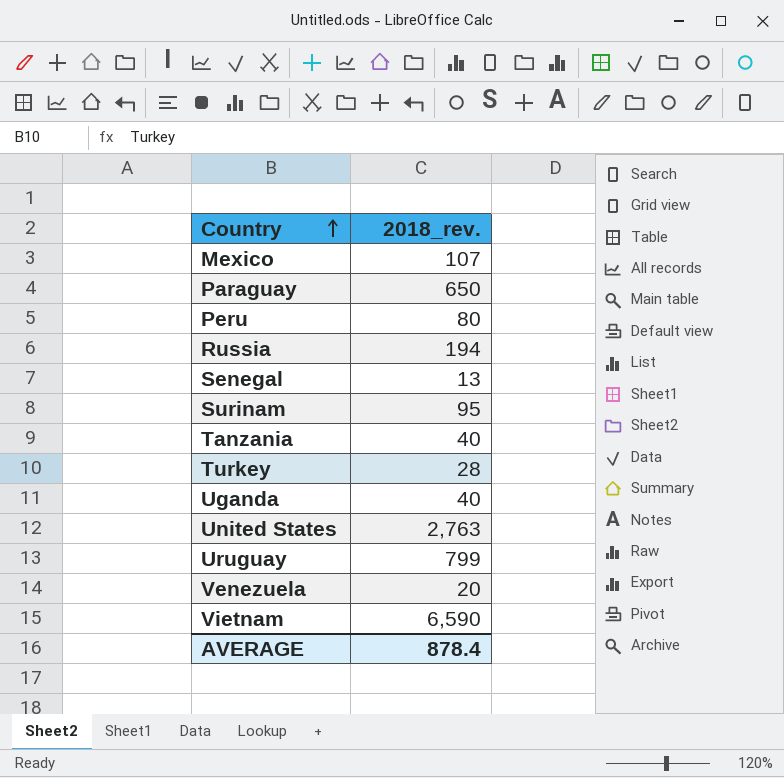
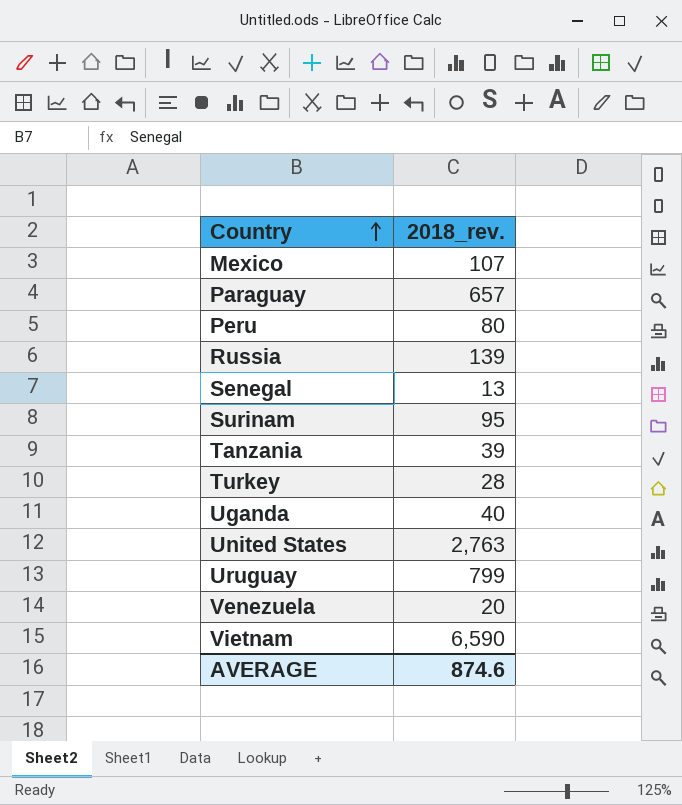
Paraguay | 2018_rev.: 650 -> 657
Russia | 2018_rev.: 194 -> 139
Tanzania | 2018_rev.: 40 -> 39
AVERAGE | 2018_rev.: 878.4 -> 874.6

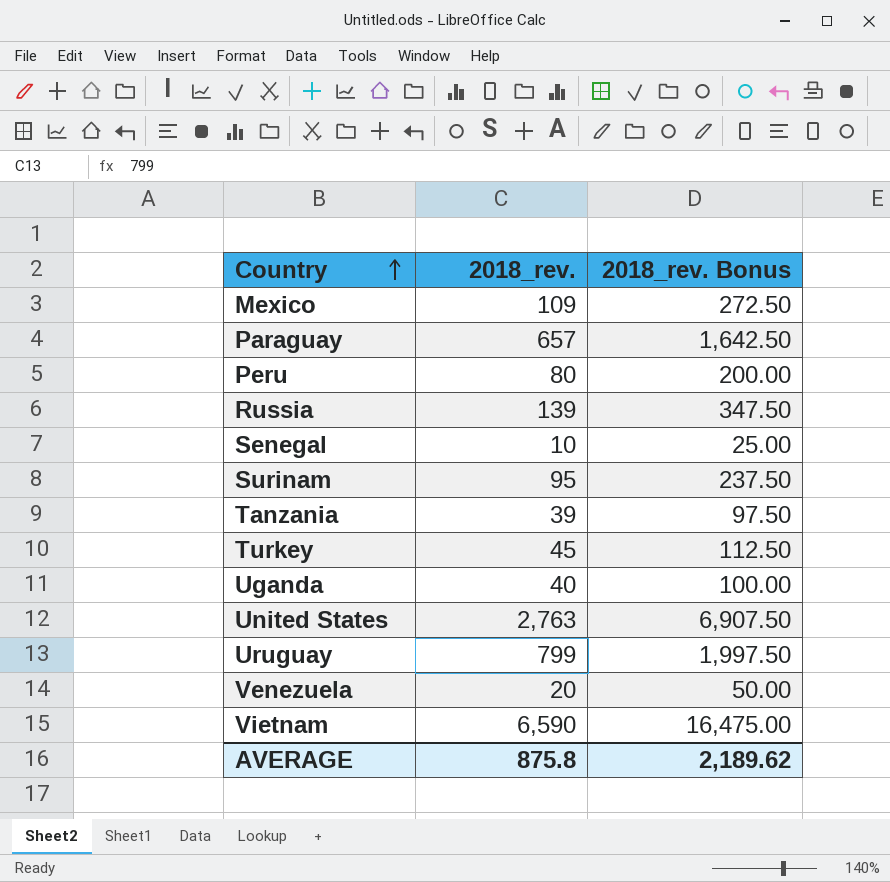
column 2018_rev. Bonus | formula: none -> [2018_rev.] * 2.5
Mexico | 2018_rev.: 107 -> 109
Senegal | 2018_rev.: 13 -> 10
Turkey | 2018_rev.: 28 -> 45
AVERAGE | 2018_rev.: 874.6 -> 875.8

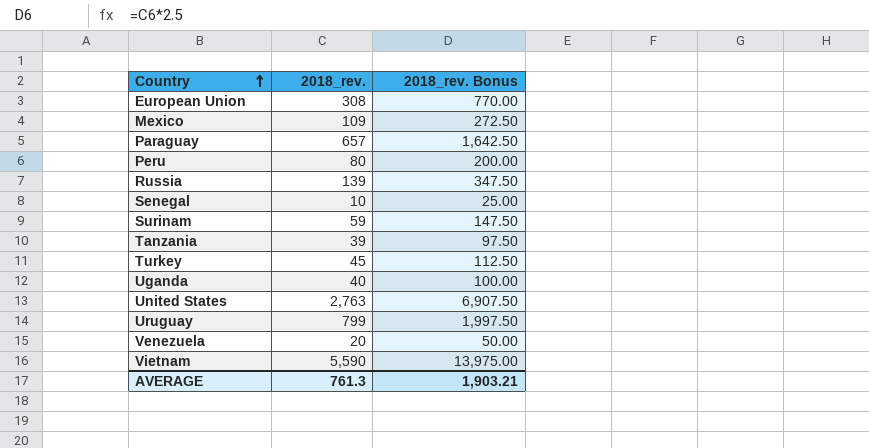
row European Union: none -> 308 | 770.00
Surinam | 2018_rev.: 95 -> 59
Surinam | 2018_rev. Bonus: 237.50 -> 147.50
Vietnam | 2018_rev.: 6,590 -> 5,590
Vietnam | 2018_rev. Bonus: 16,475.00 -> 13,975.00
AVERAGE | 2018_rev.: 875.8 -> 761.3
AVERAGE | 2018_rev. Bonus: 2,189.62 -> 1,903.21

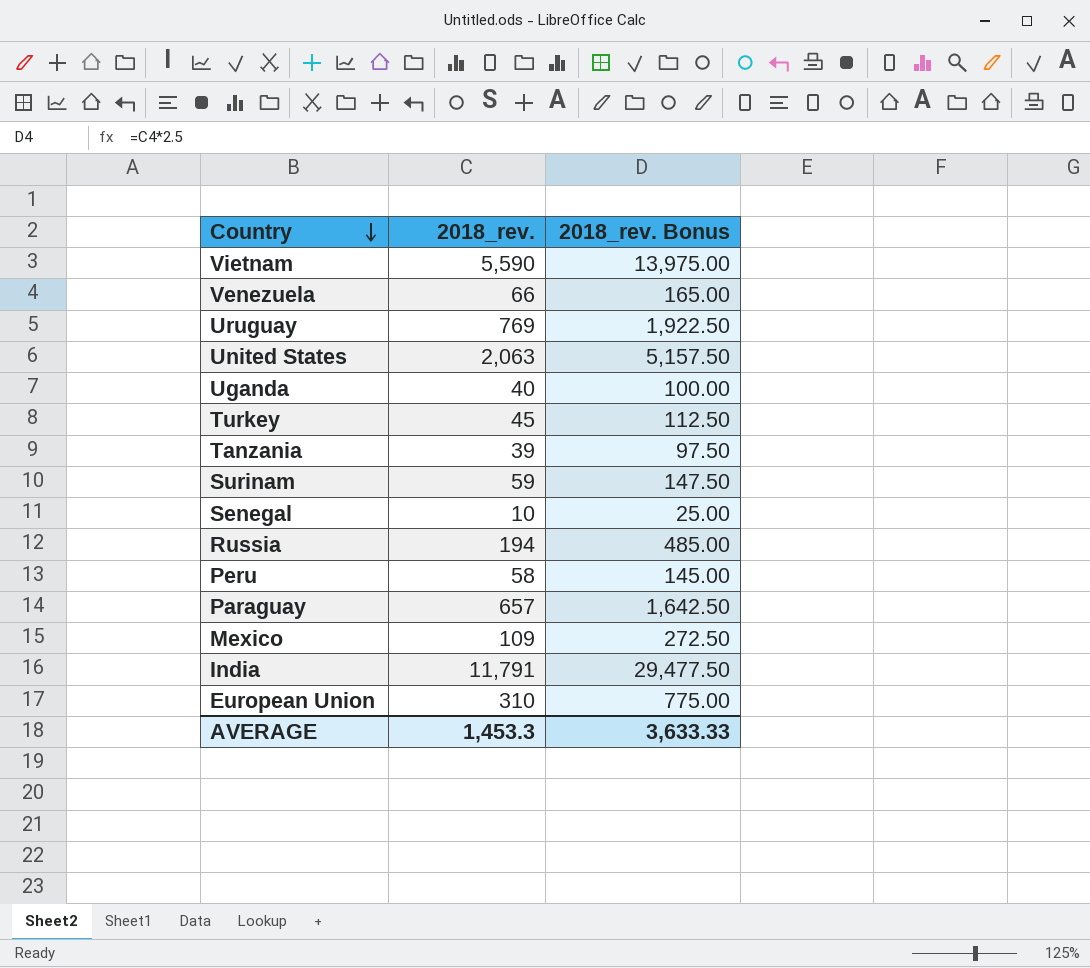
row order: Country ascending -> Country descending
Venezuela | 2018_rev.: 20 -> 66
Venezuela | 2018_rev. Bonus: 50.00 -> 165.00
Uruguay | 2018_rev.: 799 -> 769
Uruguay | 2018_rev. Bonus: 1,997.50 -> 1,922.50
United States | 2018_rev.: 2,763 -> 2,063
United States | 2018_rev. Bonus: 6,907.50 -> 5,157.50
Russia | 2018_rev.: 139 -> 194
Russia | 2018_rev. Bonus: 347.50 -> 485.00
Peru | 2018_rev.: 80 -> 58
Peru | 2018_rev. Bonus: 200.00 -> 145.00
row India: none -> 11,791 | 29,477.50
European Union | 2018_rev.: 308 -> 310
European Union | 2018_rev. Bonus: 770.00 -> 775.00
AVERAGE | 2018_rev.: 761.3 -> 1,453.3
AVERAGE | 2018_rev. Bonus: 1,903.21 -> 3,633.33

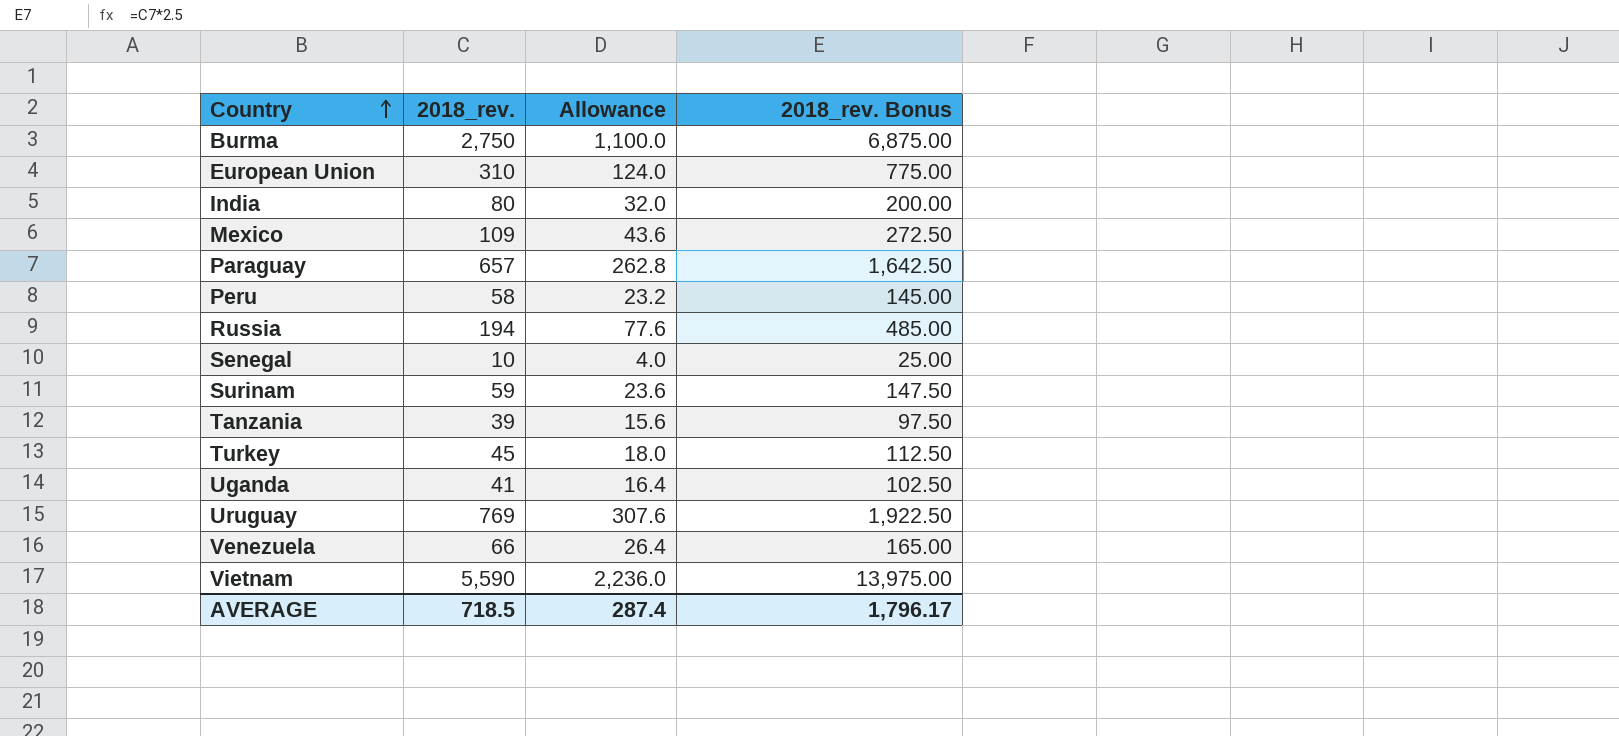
row order: Country descending -> Country ascending
column Allowance | formula: none -> [2018_rev.] * 0.4
row United States: 2,063 | 5,157.50 -> none
row Burma: none -> 2,750 | 1,100.0 | 6,875.00
India | 2018_rev.: 11,791 -> 80
India | 2018_rev. Bonus: 29,477.50 -> 200.00
Uganda | 2018_rev.: 40 -> 41
Uganda | 2018_rev. Bonus: 100.00 -> 102.50
AVERAGE | 2018_rev.: 1,453.3 -> 718.5
AVERAGE | 2018_rev. Bonus: 3,633.33 -> 1,796.17

